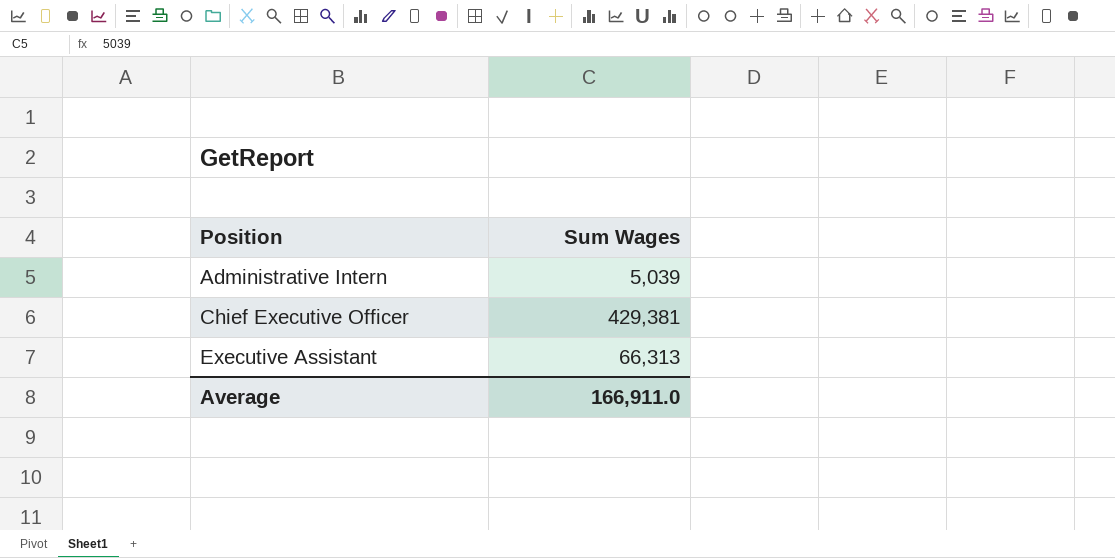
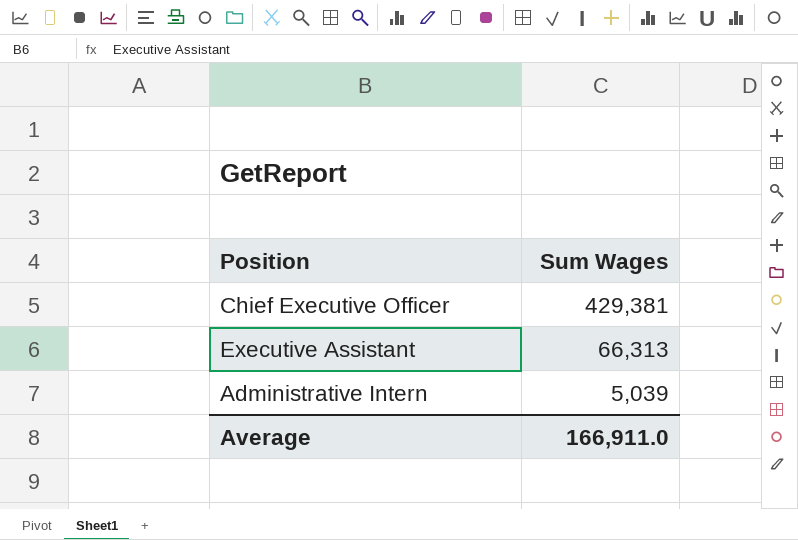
row order: Position ascending -> Sum Wages descending

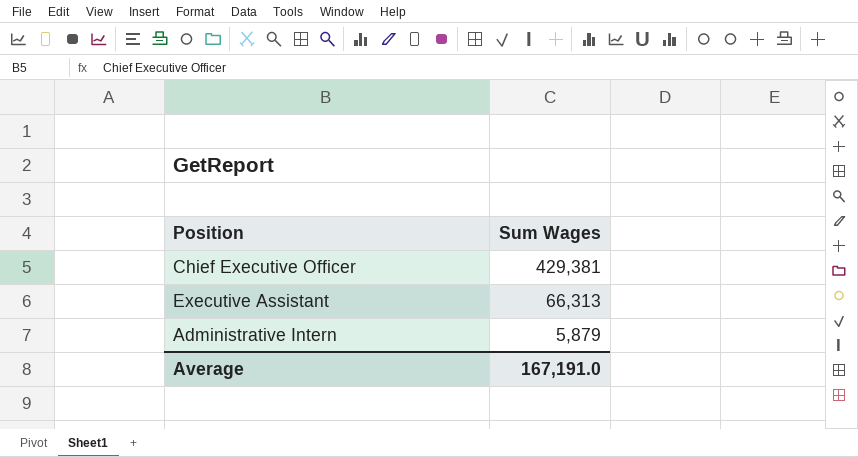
Administrative Intern | Sum Wages: 5,039 -> 5,879
Average | Sum Wages: 166,911.0 -> 167,191.0

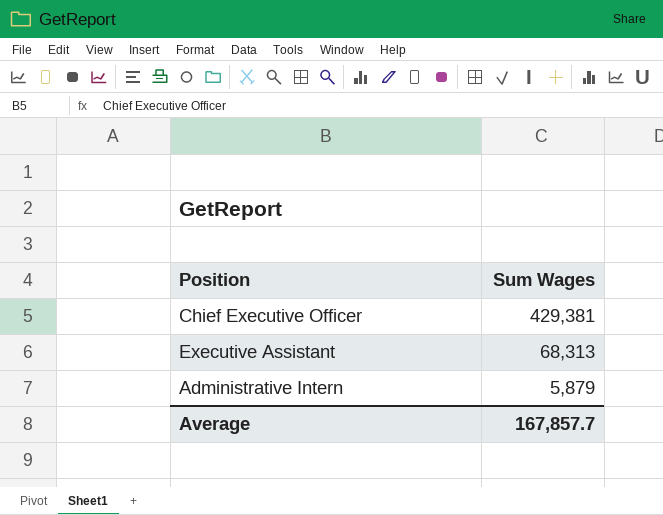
Executive Assistant | Sum Wages: 66,313 -> 68,313
Average | Sum Wages: 167,191.0 -> 167,857.7

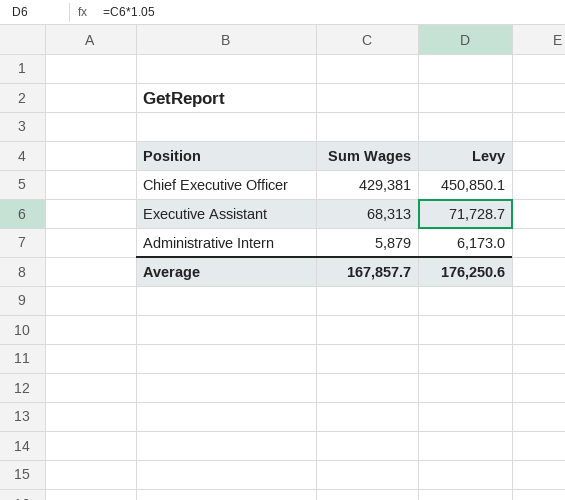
column Levy | formula: none -> [Sum Wages] * 1.05

